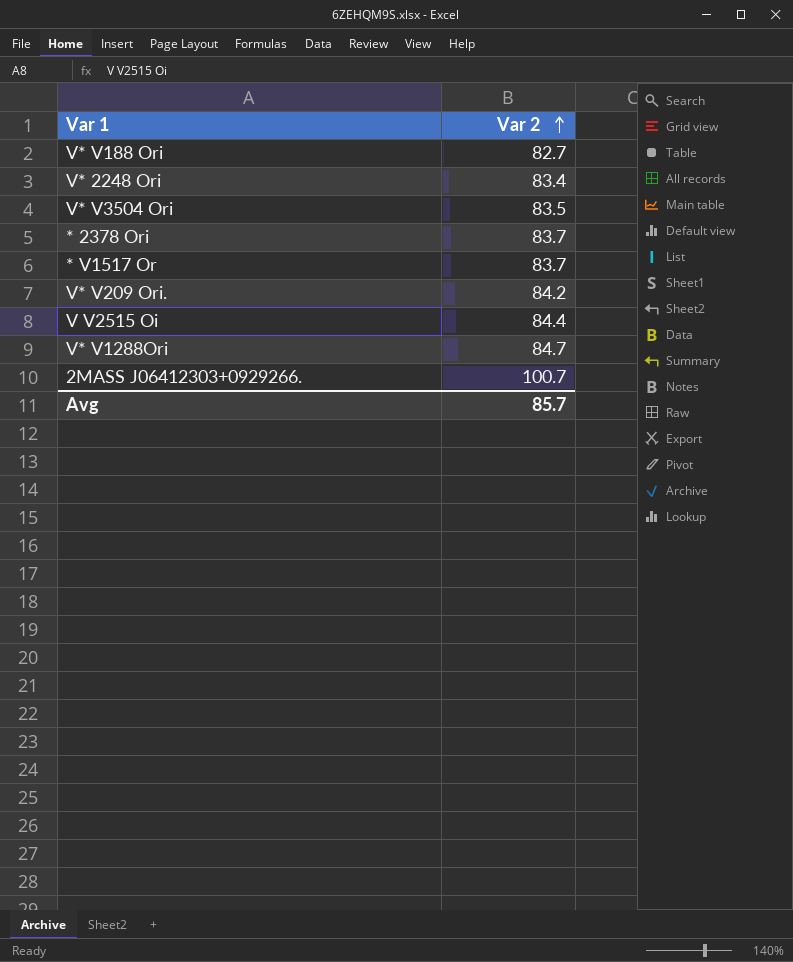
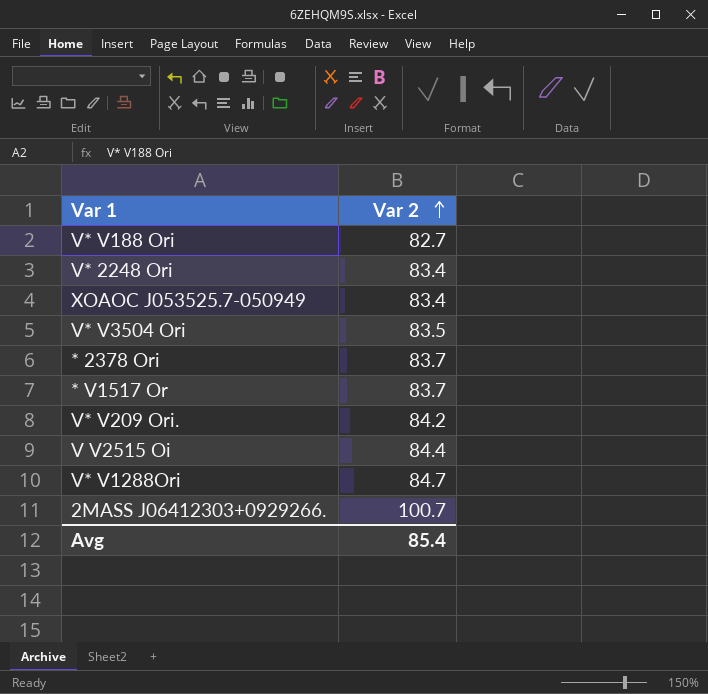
row XOAOC J053525.7-050949: none -> 83.4
Avg | Var 2: 85.7 -> 85.4

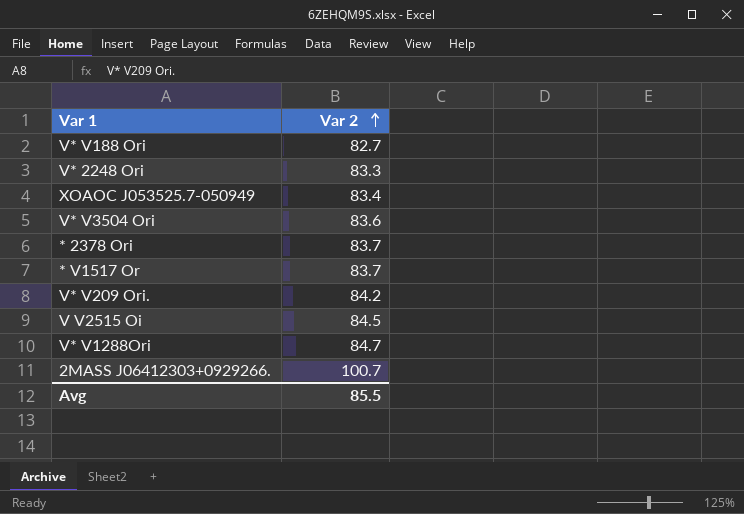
V* 2248 Ori | Var 2: 83.4 -> 83.3
V* V3504 Ori | Var 2: 83.5 -> 83.6
V V2515 Oi | Var 2: 84.4 -> 84.5
Avg | Var 2: 85.4 -> 85.5

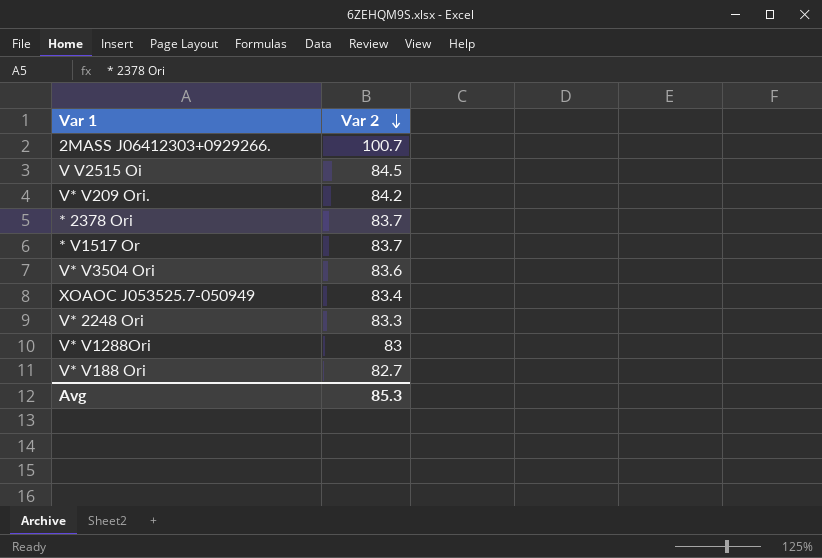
row order: Var 2 ascending -> Var 2 descending
V* V1288Ori | Var 2: 84.7 -> 83
Avg | Var 2: 85.5 -> 85.3

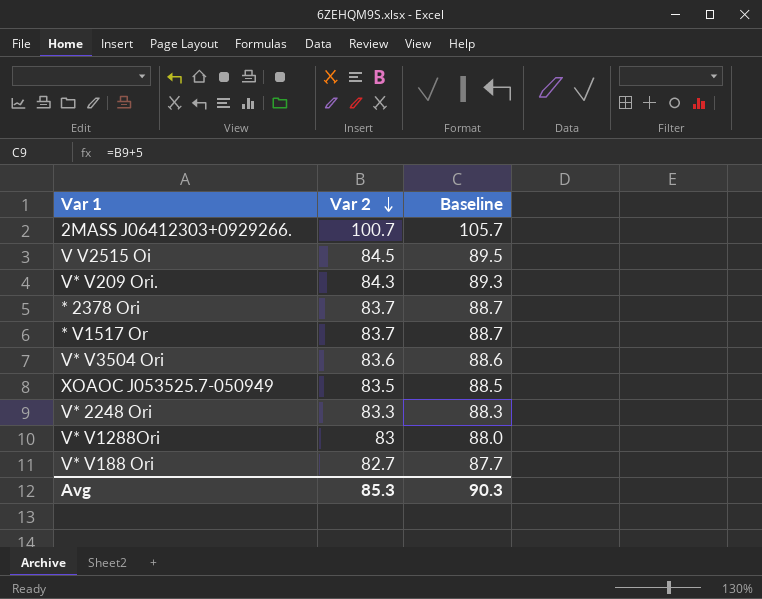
column Baseline | formula: none -> [Var 2] + 5
V* V209 Ori. | Var 2: 84.2 -> 84.3
XOAOC J053525.7-050949 | Var 2: 83.4 -> 83.5

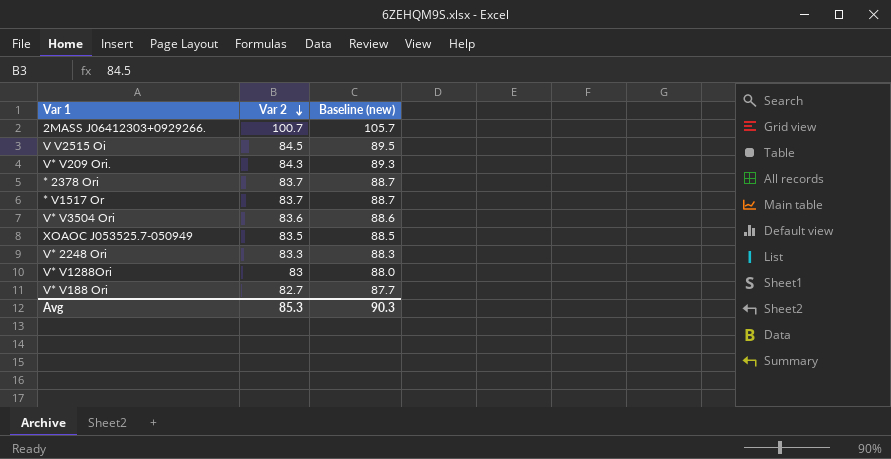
column name: Baseline -> Baseline (new)

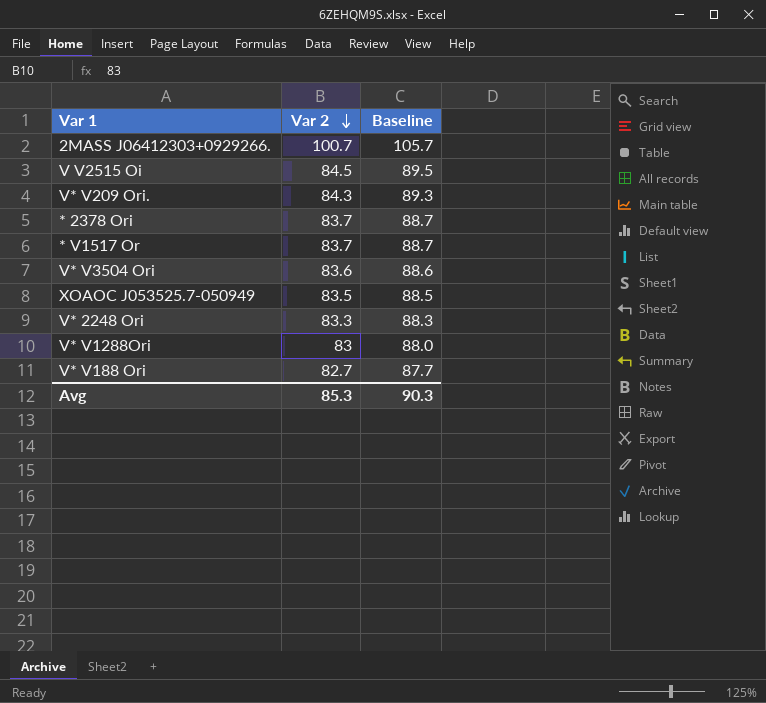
column name: Baseline (new) -> Baseline

